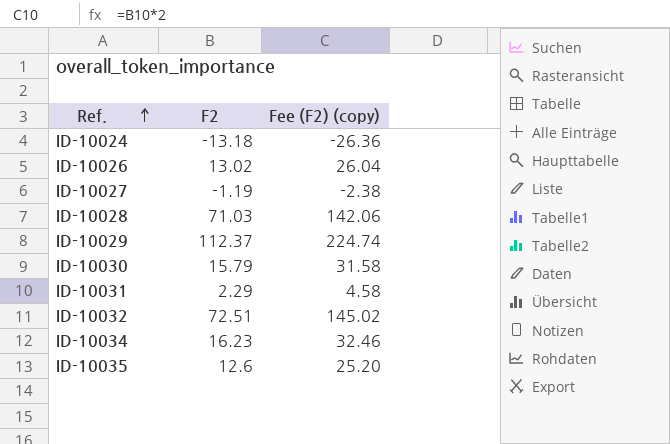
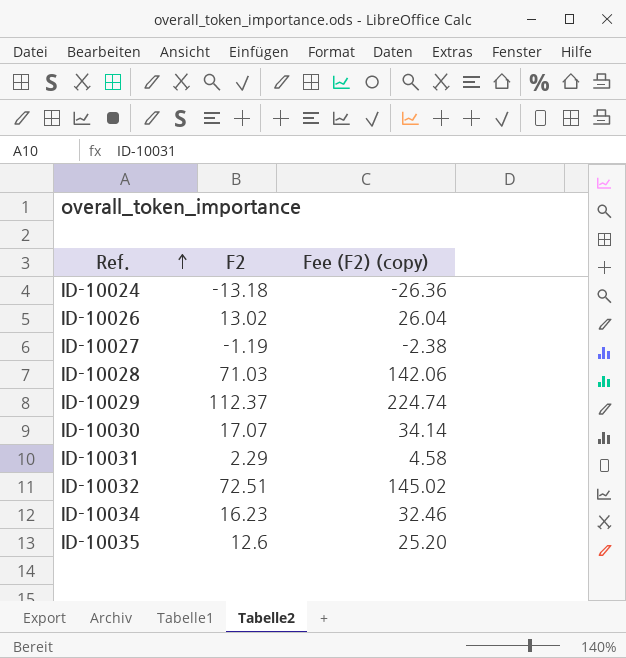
ID-10030 | F2: 15.79 -> 17.07
ID-10030 | Fee (F2) (copy): 31.58 -> 34.14

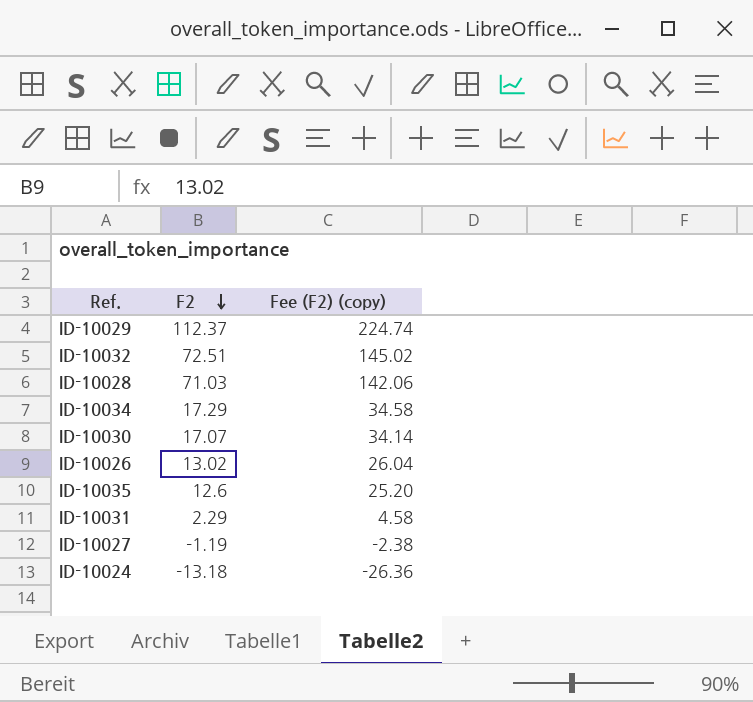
row order: Ref. ascending -> F2 descending
ID-10034 | F2: 16.23 -> 17.29
ID-10034 | Fee (F2) (copy): 32.46 -> 34.58

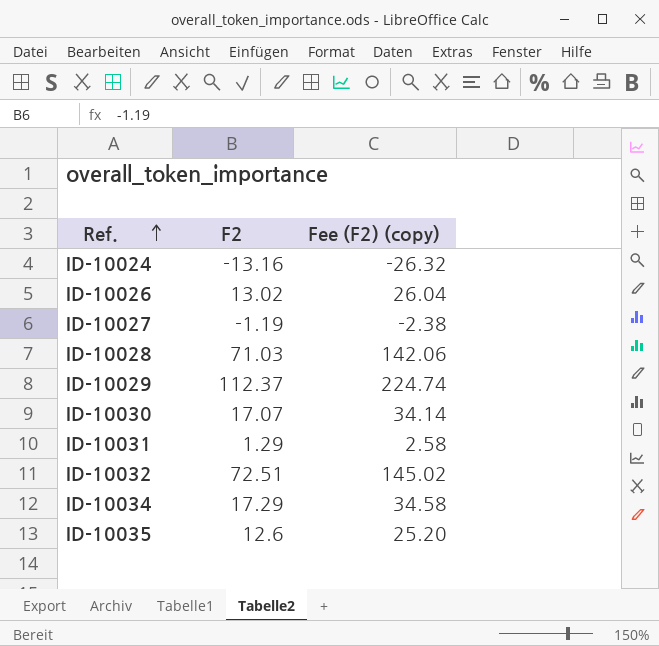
row order: F2 descending -> Ref. ascending
ID-10024 | F2: -13.18 -> -13.16
ID-10024 | Fee (F2) (copy): -26.36 -> -26.32
ID-10031 | F2: 2.29 -> 1.29
ID-10031 | Fee (F2) (copy): 4.58 -> 2.58

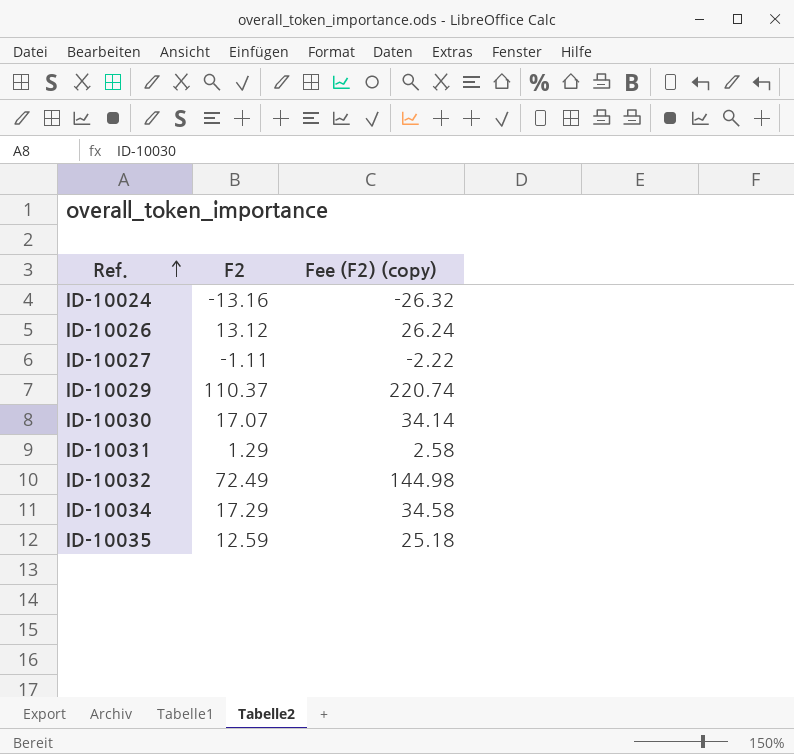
row ID-10028: 71.03 | 142.06 -> none
ID-10026 | F2: 13.02 -> 13.12
ID-10026 | Fee (F2) (copy): 26.04 -> 26.24
ID-10027 | F2: -1.19 -> -1.11
ID-10027 | Fee (F2) (copy): -2.38 -> -2.22
ID-10029 | F2: 112.37 -> 110.37
ID-10029 | Fee (F2) (copy): 224.74 -> 220.74
ID-10032 | F2: 72.51 -> 72.49
ID-10032 | Fee (F2) (copy): 145.02 -> 144.98
ID-10035 | F2: 12.6 -> 12.59
ID-10035 | Fee (F2) (copy): 25.20 -> 25.18

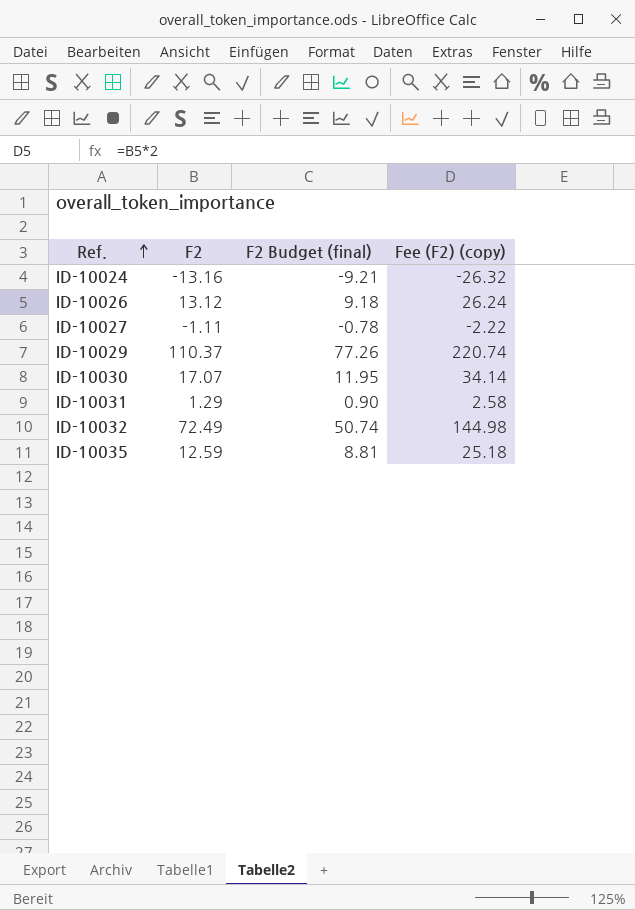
column F2 Budget (final) | formula: none -> [F2] * 0.7
row ID-10034: 17.29 | 34.58 -> none

